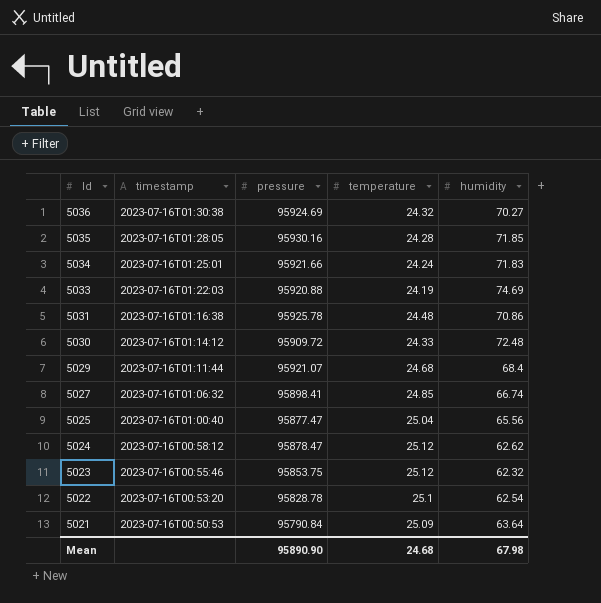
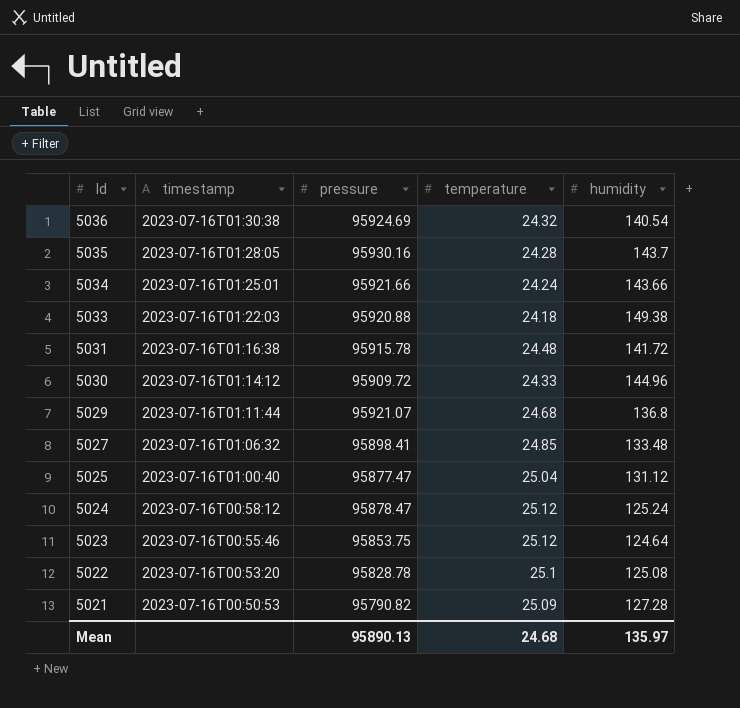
5036 | humidity: 70.27 -> 140.54
5035 | humidity: 71.85 -> 143.7
5034 | humidity: 71.83 -> 143.66
5033 | temperature: 24.19 -> 24.18
5033 | humidity: 74.69 -> 149.38
5031 | pressure: 95925.78 -> 95915.78
5031 | humidity: 70.86 -> 141.72
5030 | humidity: 72.48 -> 144.96
5029 | humidity: 68.4 -> 136.8
5027 | humidity: 66.74 -> 133.48
5025 | humidity: 65.56 -> 131.12
5024 | humidity: 62.62 -> 125.24
5023 | humidity: 62.32 -> 124.64
5022 | humidity: 62.54 -> 125.08
5021 | pressure: 95790.84 -> 95790.82
5021 | humidity: 63.64 -> 127.28
Mean | pressure: 95890.90 -> 95890.13
Mean | humidity: 67.98 -> 135.97

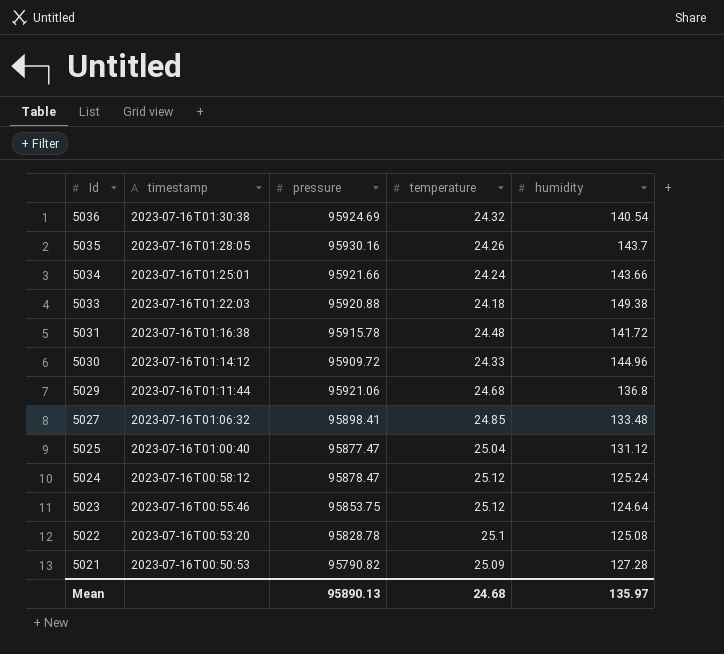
5035 | temperature: 24.28 -> 24.26
5029 | pressure: 95921.07 -> 95921.06

